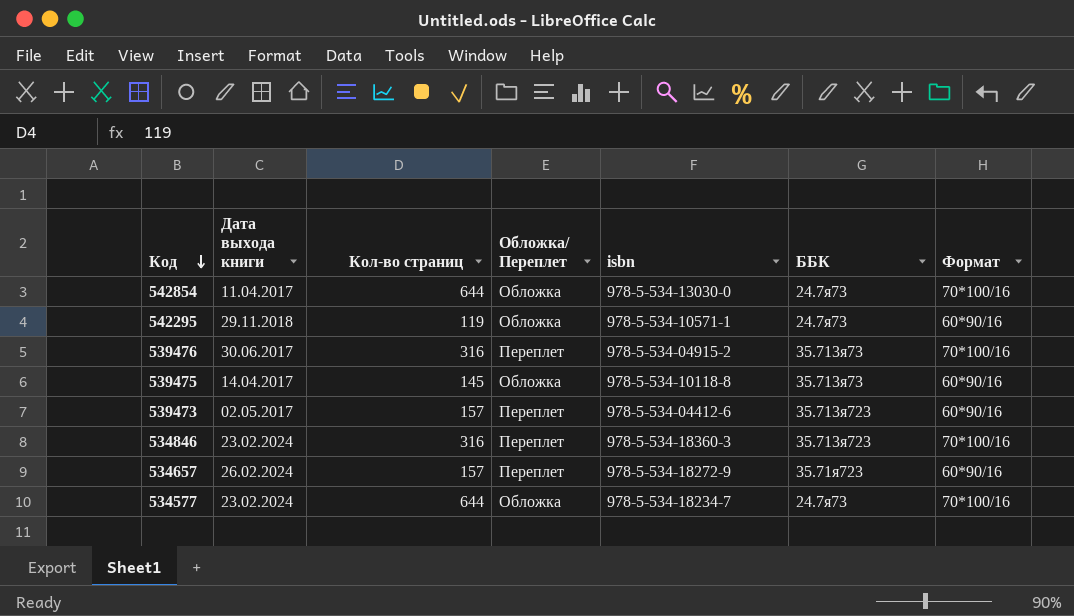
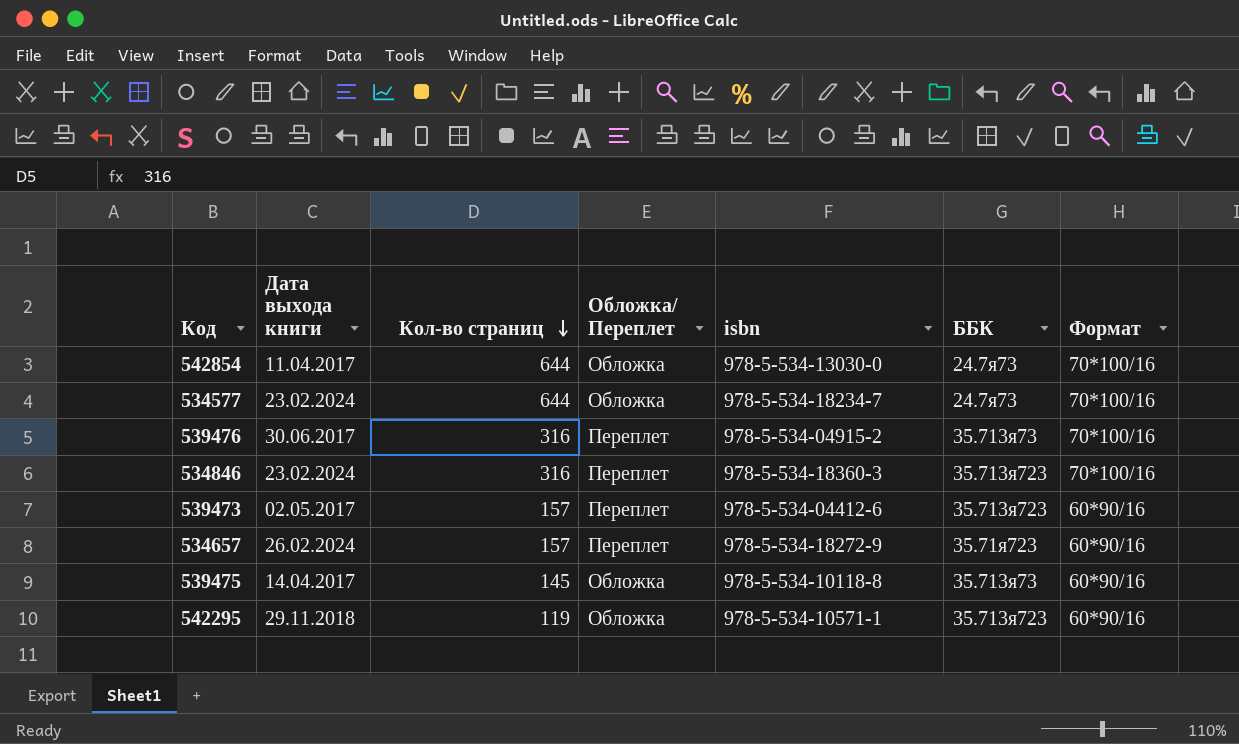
row order: Код descending -> Кол-во страниц descending
542295 | ББК: 24.7я73 -> 35.713я723

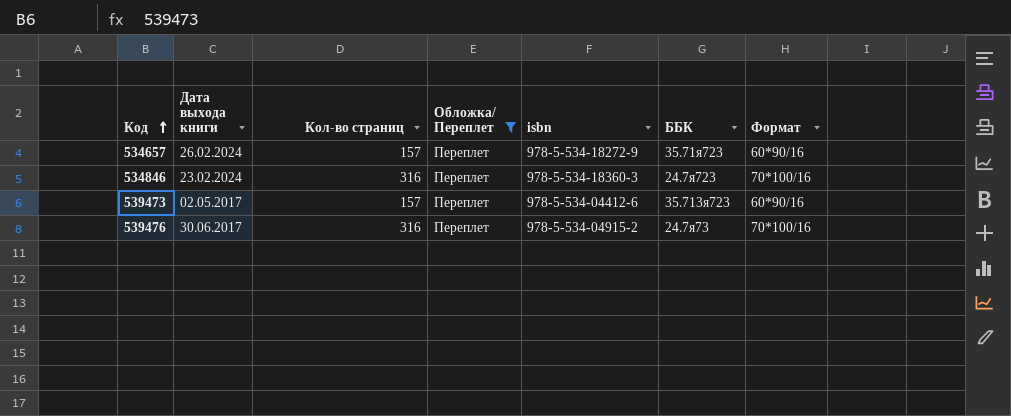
filter: none -> Обложка/ Переплет = Переплет
row order: Кол-во страниц descending -> Код ascending
534846 | ББК: 35.713я723 -> 24.7я723
539476 | ББК: 35.713я73 -> 24.7я73

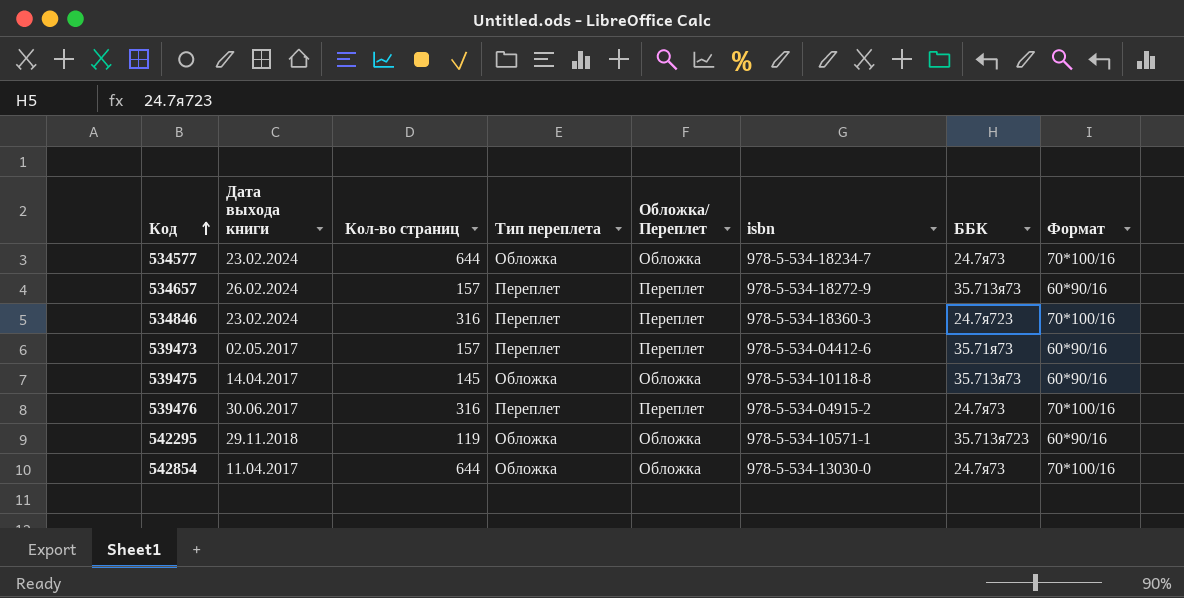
filter: Обложка/ Переплет = Переплет -> none
column Тип переплета | position: none -> 4
534657 | ББК: 35.71я723 -> 35.713я73
539473 | ББК: 35.713я723 -> 35.71я73

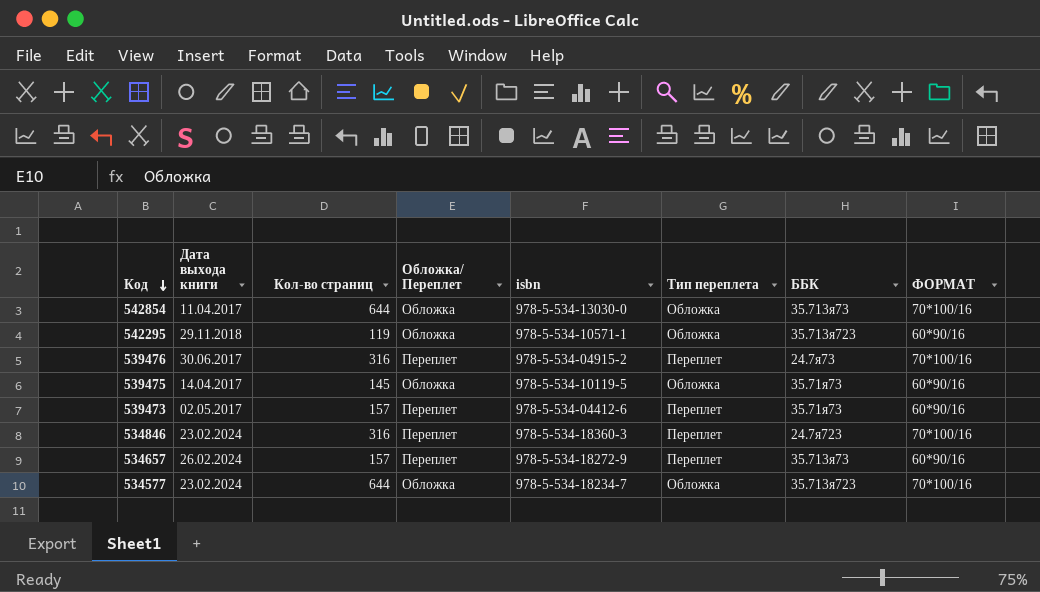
row order: Код ascending -> Код descending
column Тип переплета | position: 4 -> 6
column name: Формат -> ФОРМАТ
542854 | ББК: 24.7я73 -> 35.713я73
539475 | isbn: 978-5-534-10118-8 -> 978-5-534-10119-5
539475 | ББК: 35.713я73 -> 35.71я73
534577 | ББК: 24.7я73 -> 35.713я723

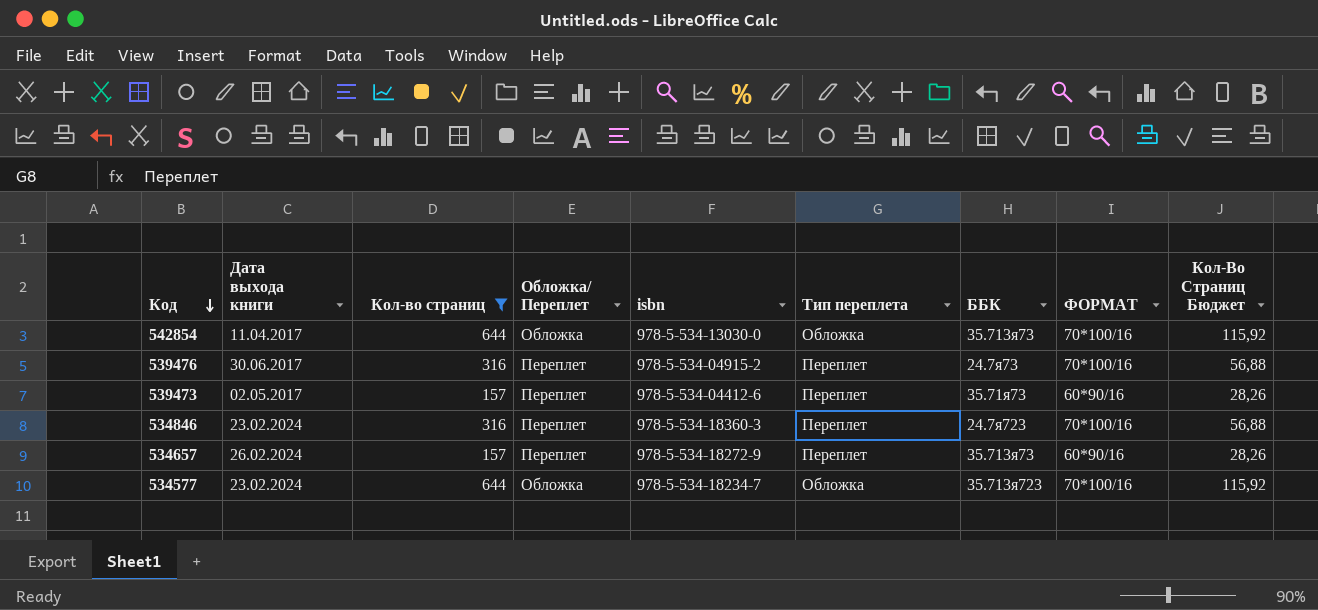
filter: none -> Кол-во страниц >= 157
column Кол-Во Страниц Бюджет | formula: none -> [Кол-во страниц] * 0,18

